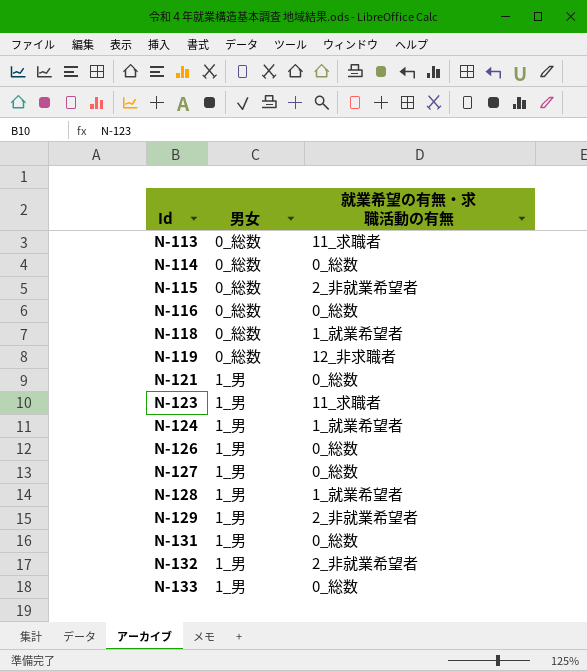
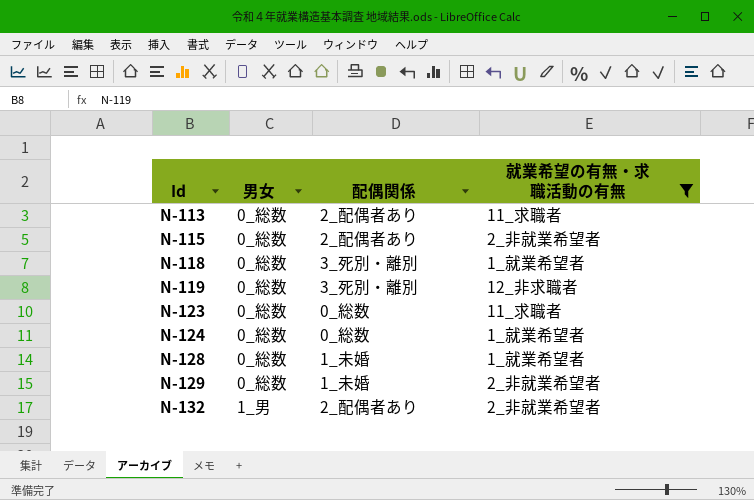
filter: none -> 就業希望の有無・求職活動の有無 != 0_総数
column 配偶関係 | position: none -> 3
N-123 | 男女: 1_男 -> 0_総数
N-124 | 男女: 1_男 -> 0_総数
N-128 | 男女: 1_男 -> 0_総数
N-129 | 男女: 1_男 -> 0_総数

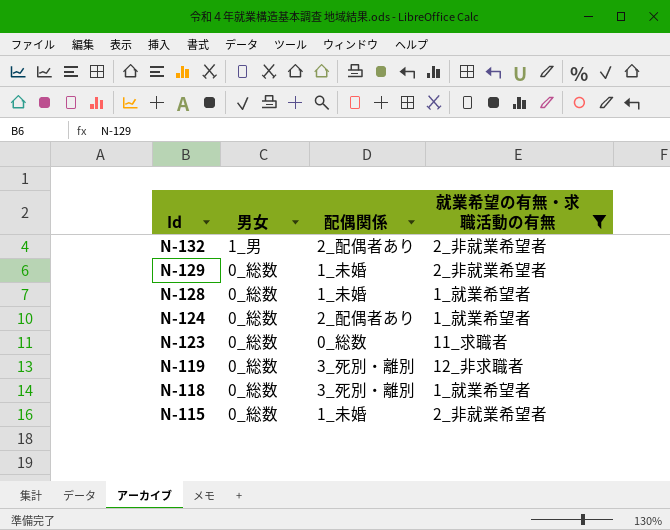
row order: Id ascending -> Id descending
row N-113: 0_総数 | 2_配偶者あり | 11_求職者 -> none
N-124 | 配偶関係: 0_総数 -> 2_配偶者あり
N-115 | 配偶関係: 2_配偶者あり -> 1_未婚

